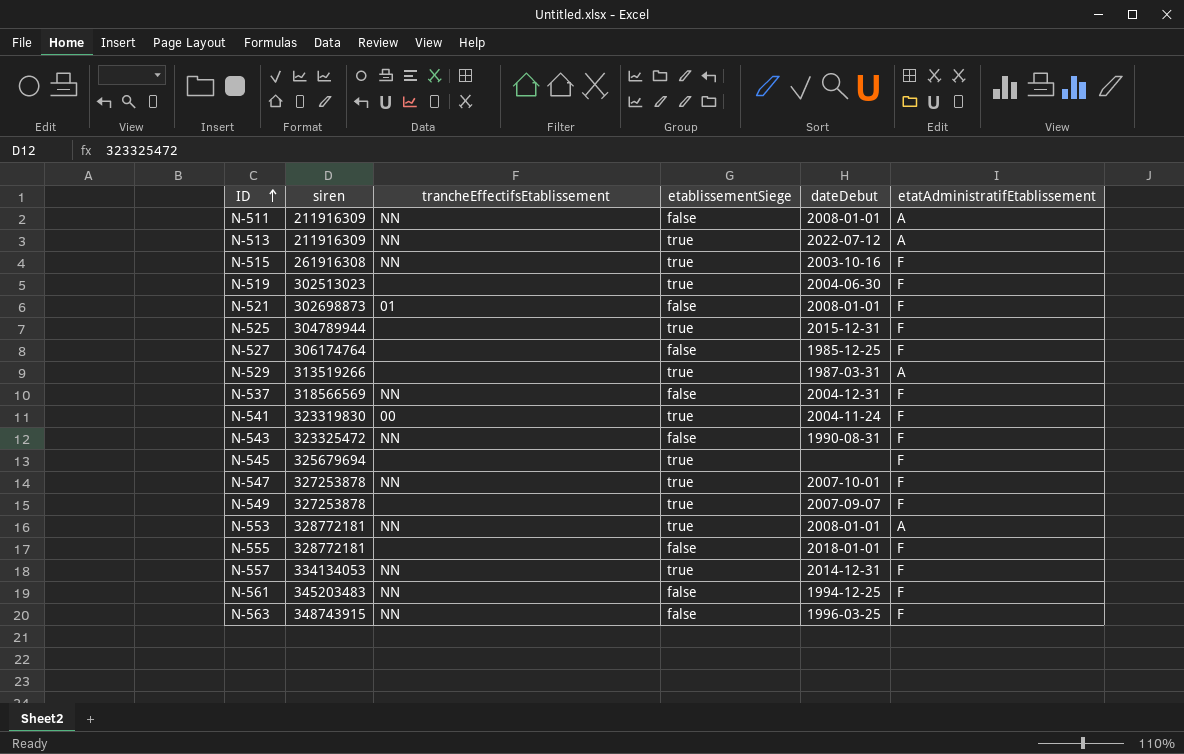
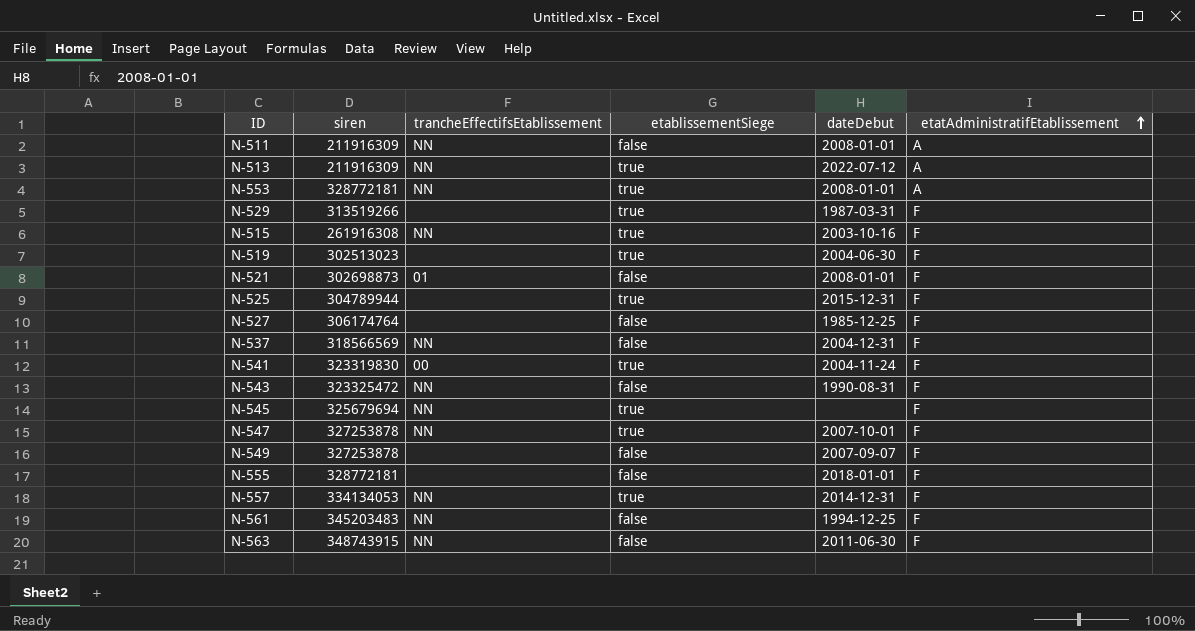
row order: ID ascending -> etatAdministratifEtablissement ascending
N-529 | etatAdministratifEtablissement: A -> F
N-545 | trancheEffectifsEtablissement: none -> NN
N-549 | etablissementSiege: true -> false
N-563 | dateDebut: 1996-03-25 -> 2011-06-30

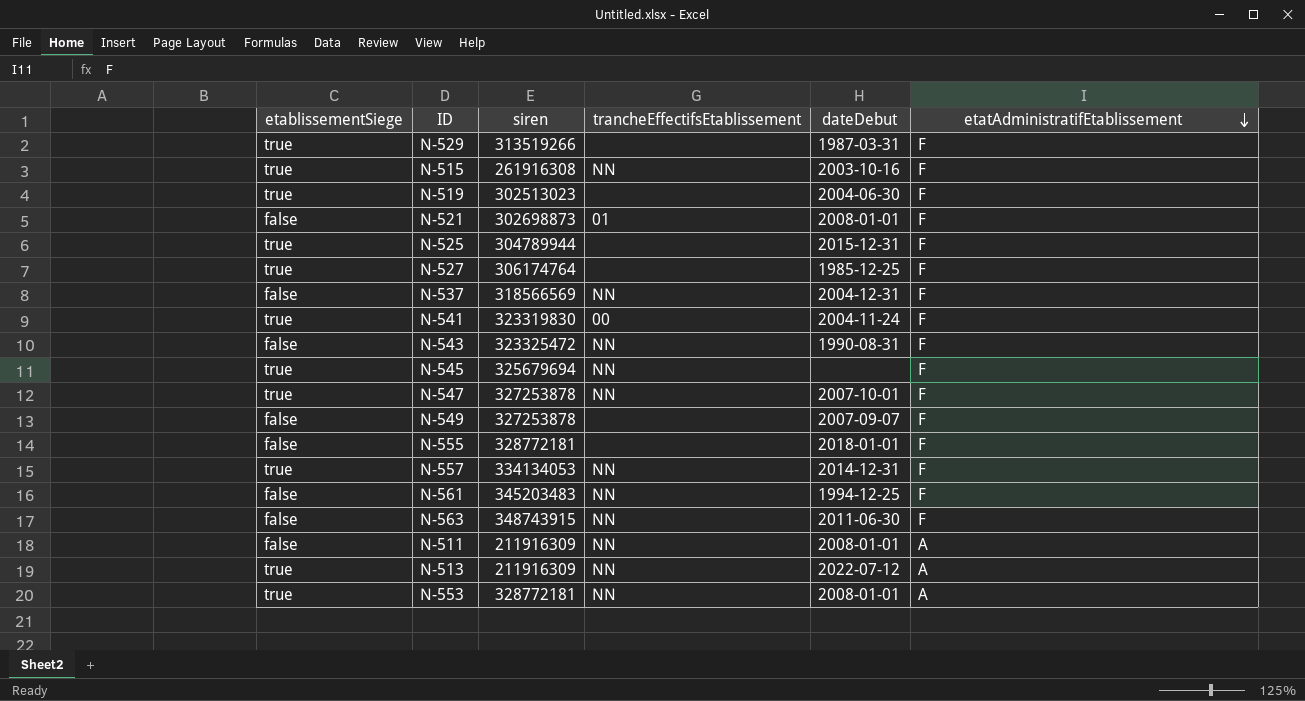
row order: etatAdministratifEtablissement ascending -> etatAdministratifEtablissement descending
column etablissementSiege | position: 4 -> 1
N-527 | etablissementSiege: false -> true

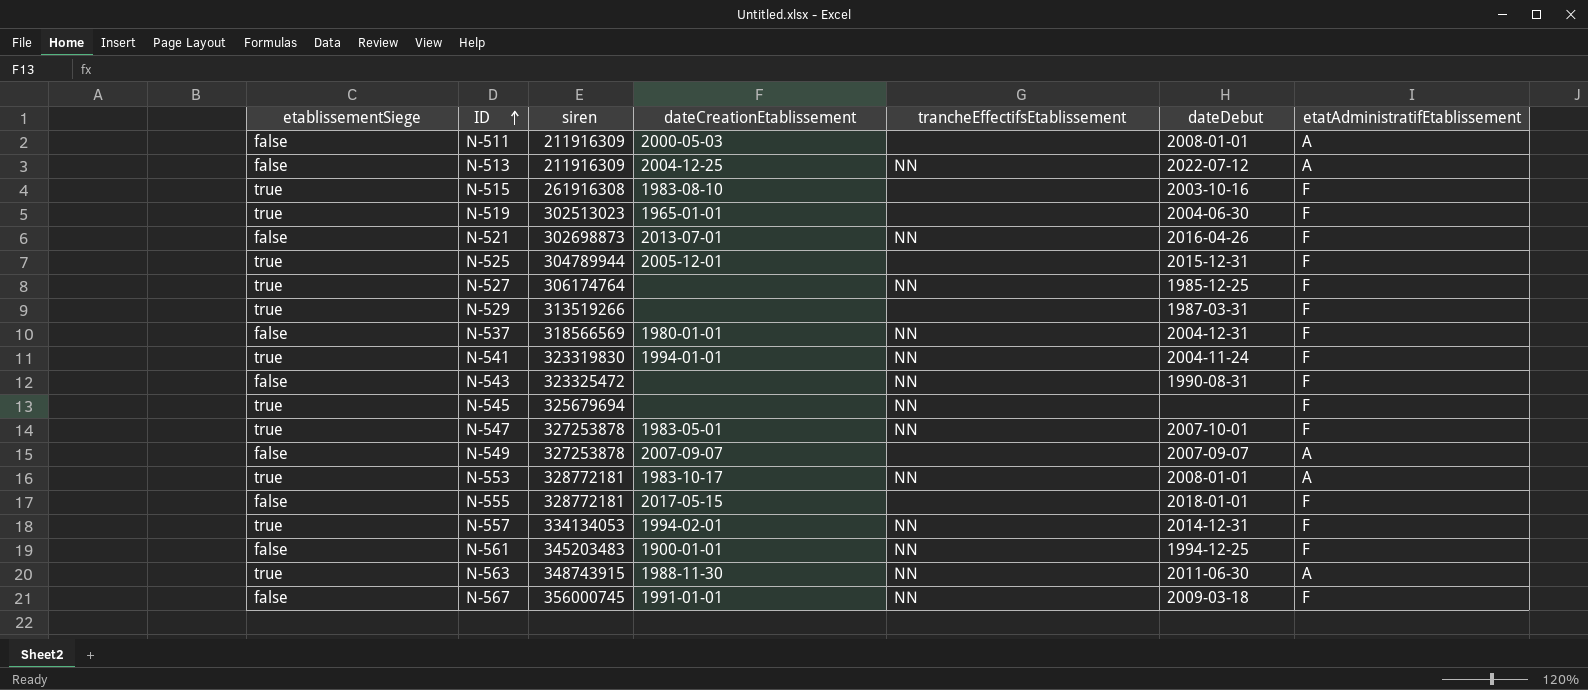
row order: etatAdministratifEtablissement descending -> ID ascending
column dateCreationEtablissement | position: none -> 4
N-511 | trancheEffectifsEtablissement: NN -> none
N-513 | etablissementSiege: true -> false
N-515 | trancheEffectifsEtablissement: NN -> none
N-521 | trancheEffectifsEtablissement: 01 -> NN
N-521 | dateDebut: 2008-01-01 -> 2016-04-26
N-527 | trancheEffectifsEtablissement: none -> NN
N-541 | trancheEffectifsEtablissement: 00 -> NN
N-549 | etatAdministratifEtablissement: F -> A
N-563 | etablissementSiege: false -> true
N-563 | etatAdministratifEtablissement: F -> A
row N-567: none -> false | 356000745 | 1991-01-01 | NN | 2009-03-18 | F

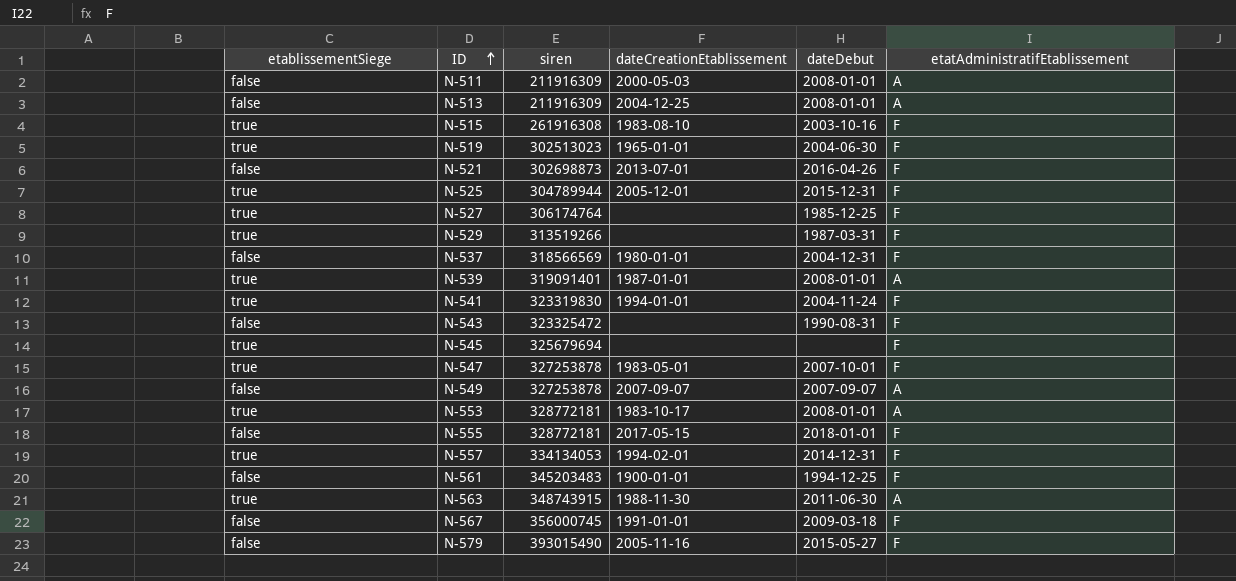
column trancheEffectifsEtablissement | position: 5 -> none
N-513 | dateDebut: 2022-07-12 -> 2008-01-01
row N-539: none -> true | 319091401 | 1987-01-01 | 2008-01-01 | A
row N-579: none -> false | 393015490 | 2005-11-16 | 2015-05-27 | F

